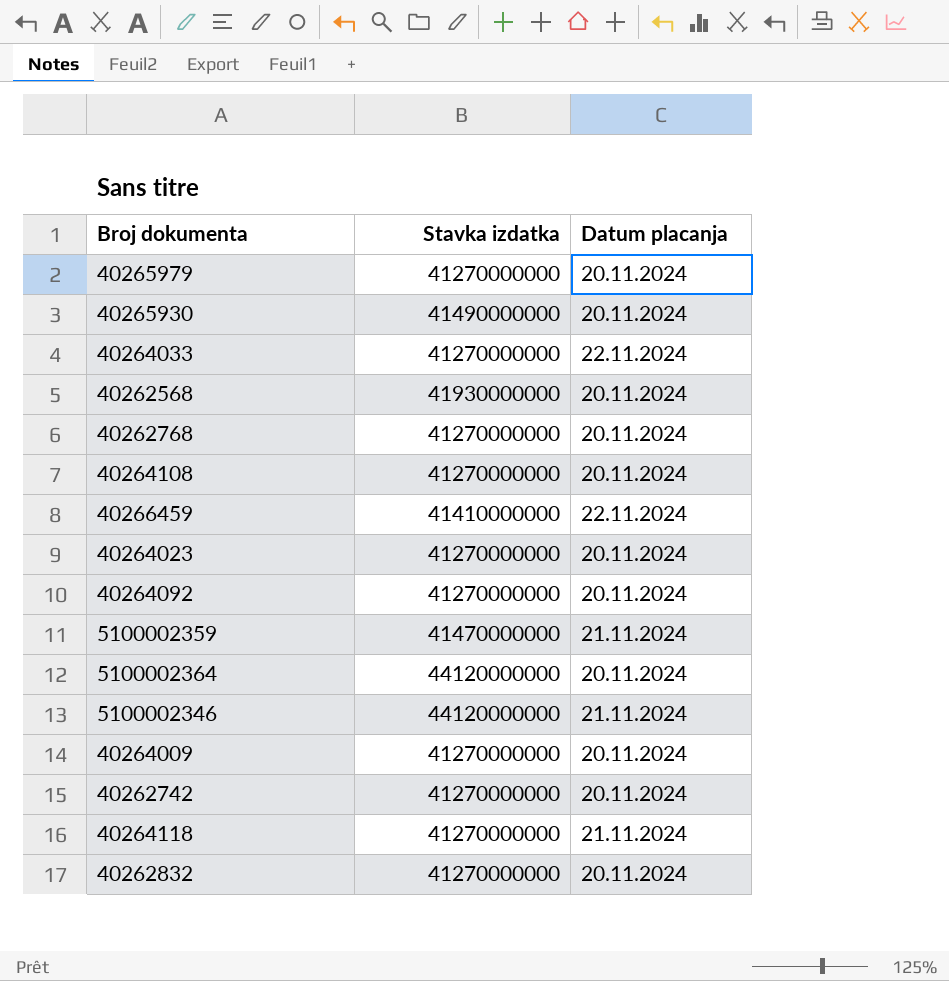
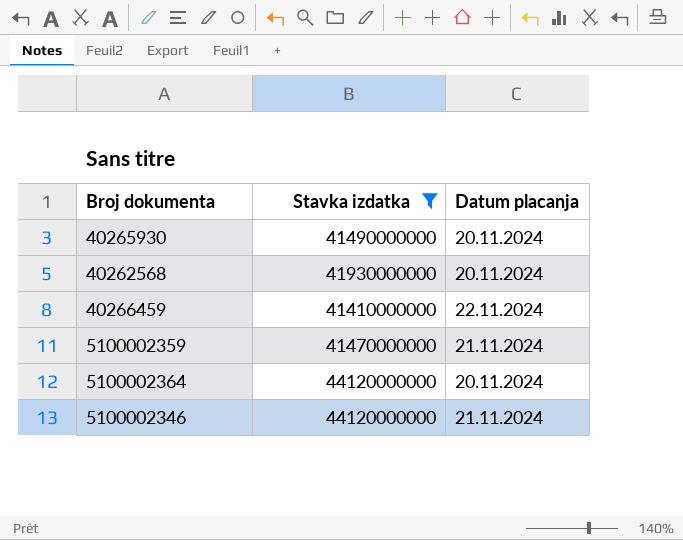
filter: none -> Stavka izdatka != 41270000000

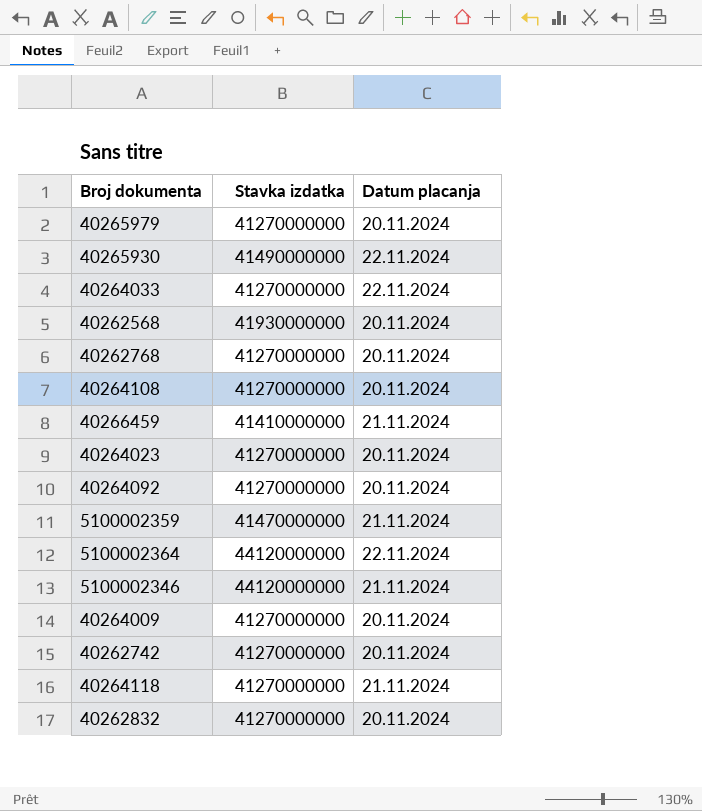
filter: Stavka izdatka != 41270000000 -> none
40265930 | Datum placanja: 20.11.2024 -> 22.11.2024
40266459 | Datum placanja: 22.11.2024 -> 21.11.2024
5100002364 | Datum placanja: 20.11.2024 -> 22.11.2024

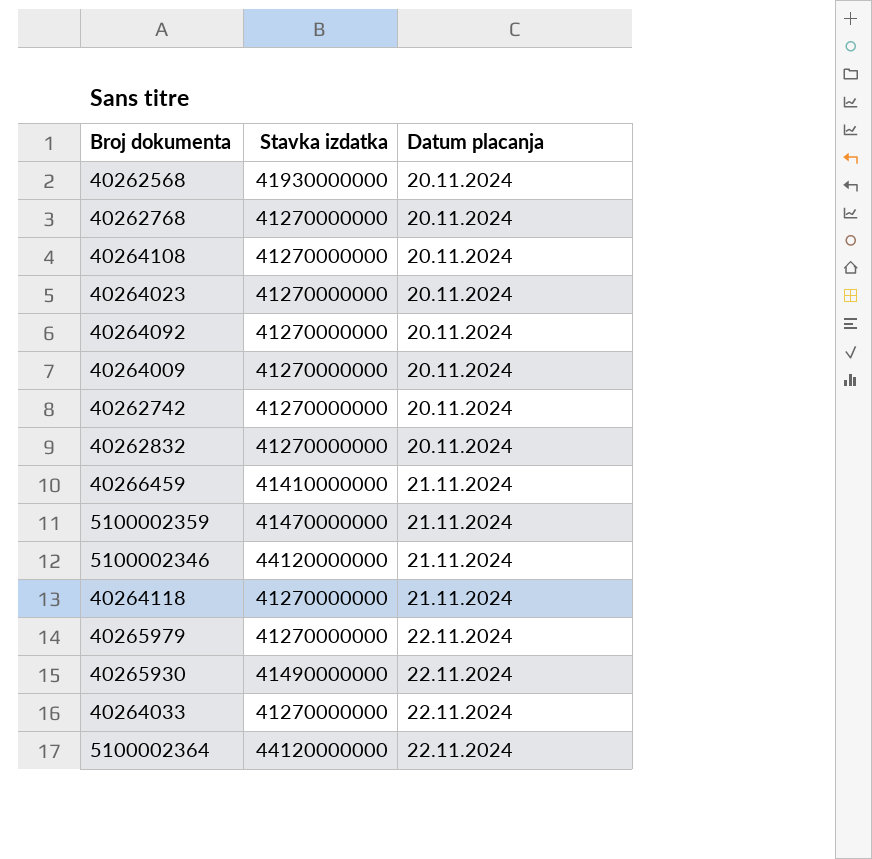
row order: none -> Datum placanja ascending
40265979 | Datum placanja: 20.11.2024 -> 22.11.2024

